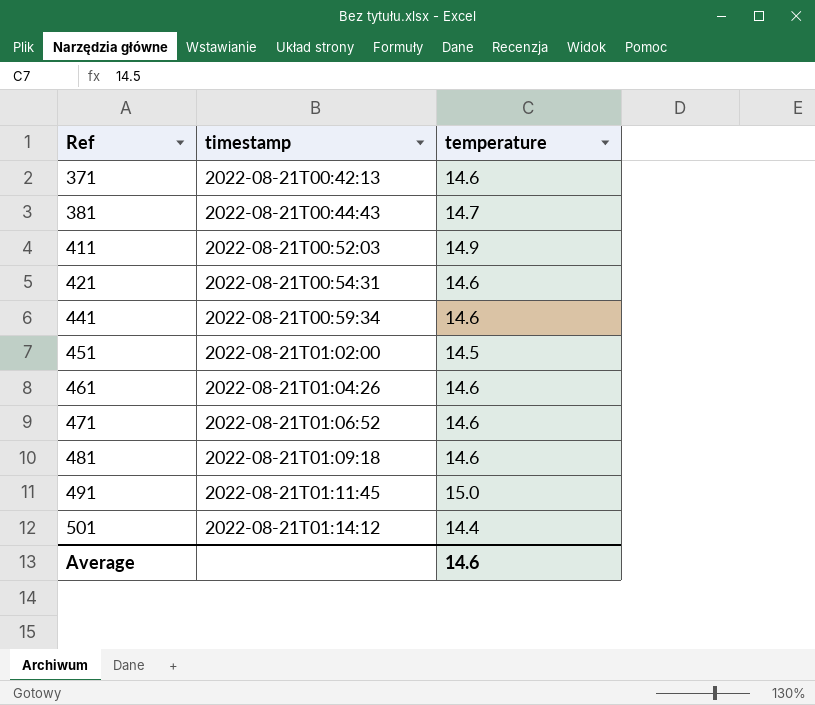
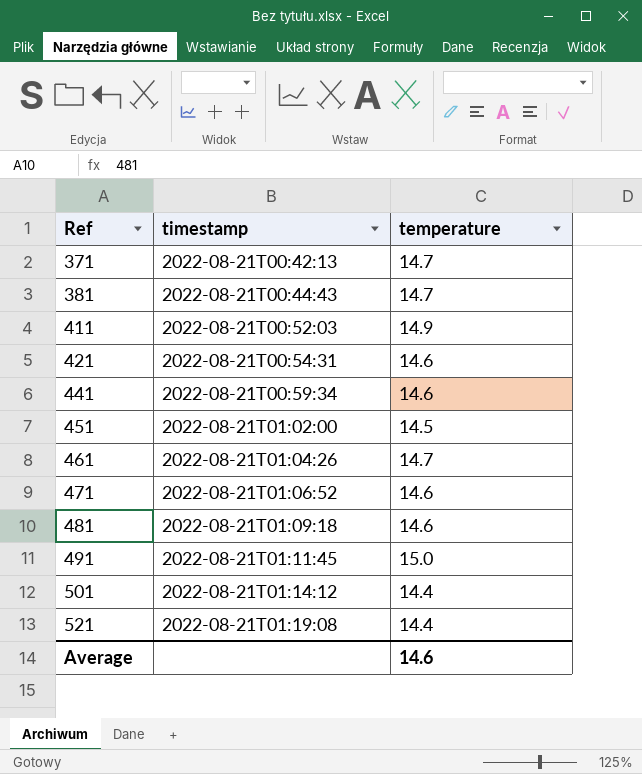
371 | temperature: 14.6 -> 14.7
461 | temperature: 14.6 -> 14.7
row 521: none -> 2022-08-21T01:19:08 | 14.4

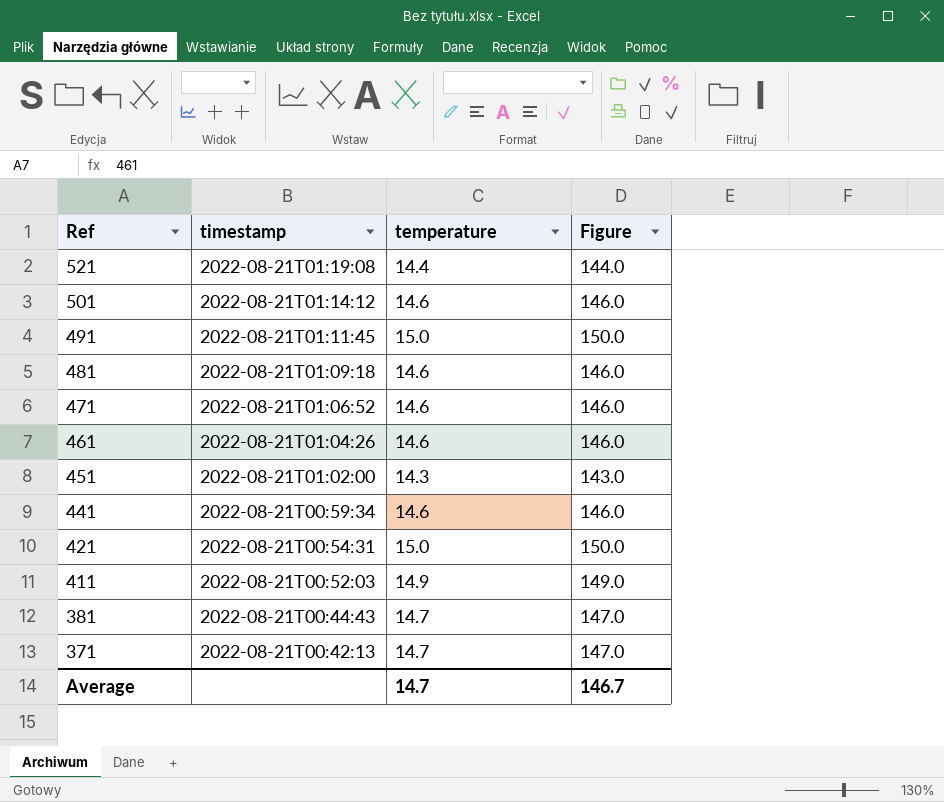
row order: Ref ascending -> Ref descending
column Figure | formula: none -> [temperature] * 10
501 | temperature: 14.4 -> 14.6
461 | temperature: 14.7 -> 14.6
451 | temperature: 14.5 -> 14.3
421 | temperature: 14.6 -> 15.0
Average | temperature: 14.6 -> 14.7

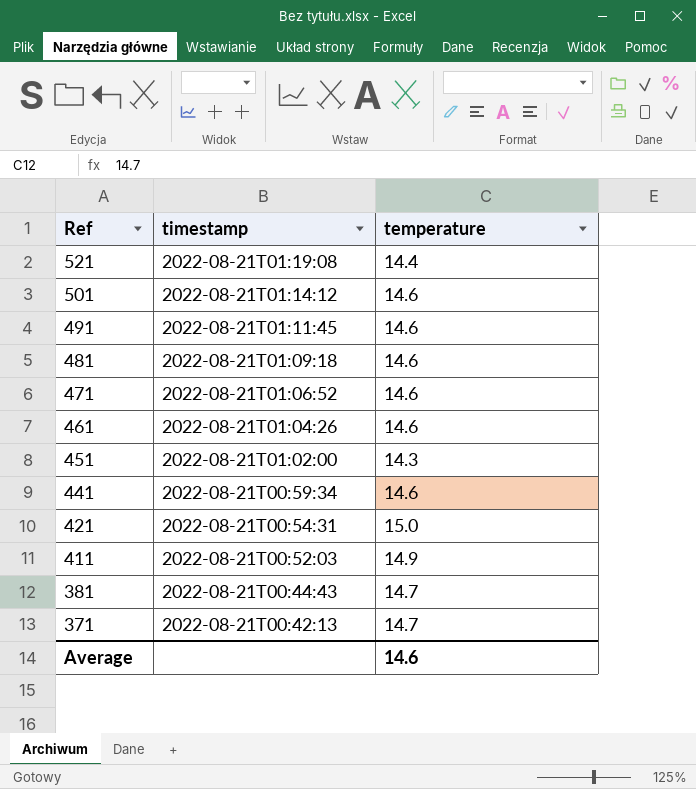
column Figure | formula: [temperature] * 10 -> none
491 | temperature: 15.0 -> 14.6
Average | temperature: 14.7 -> 14.6

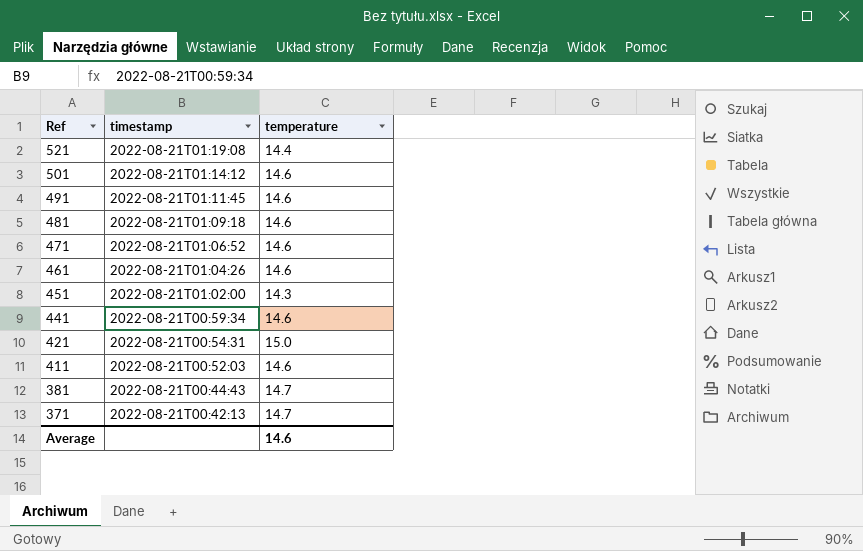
411 | temperature: 14.9 -> 14.6

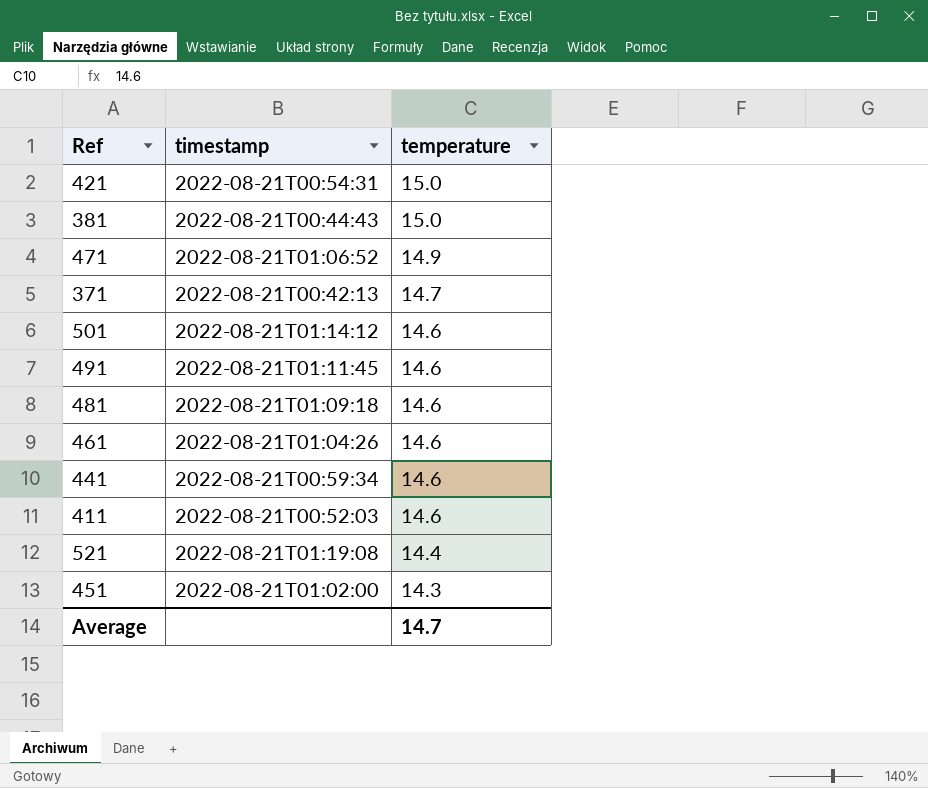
row order: Ref descending -> temperature descending
381 | temperature: 14.7 -> 15.0
471 | temperature: 14.6 -> 14.9
Average | temperature: 14.6 -> 14.7

